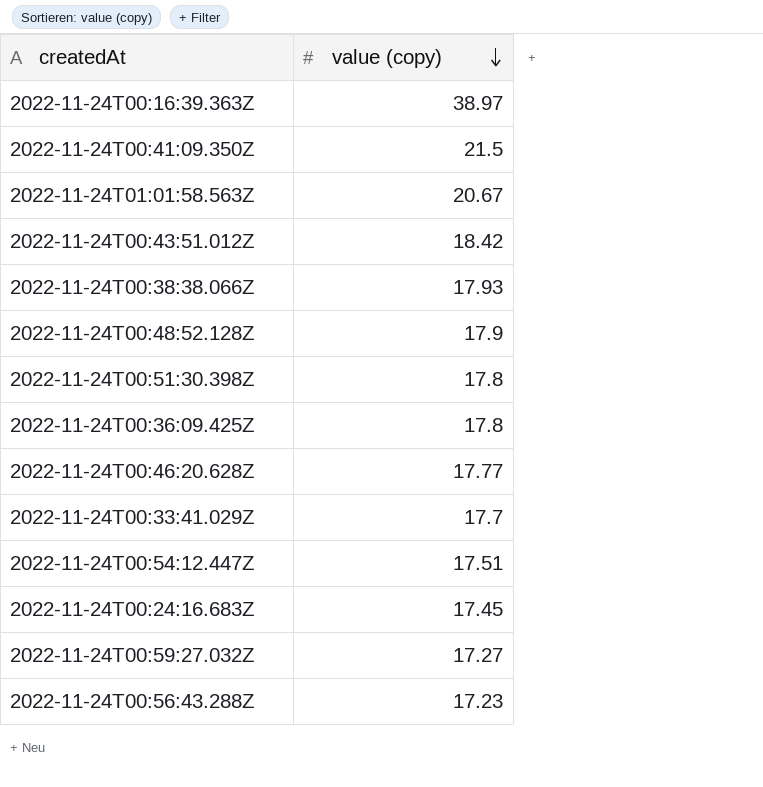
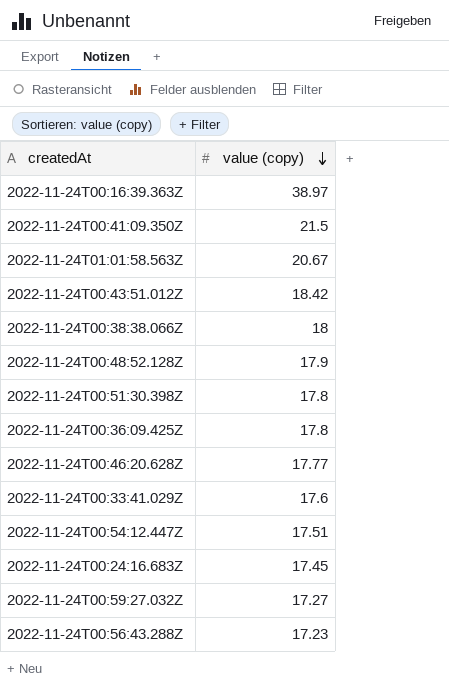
2022-11-24T00:38:38.066Z | value (copy): 17.93 -> 18
2022-11-24T00:33:41.029Z | value (copy): 17.7 -> 17.6

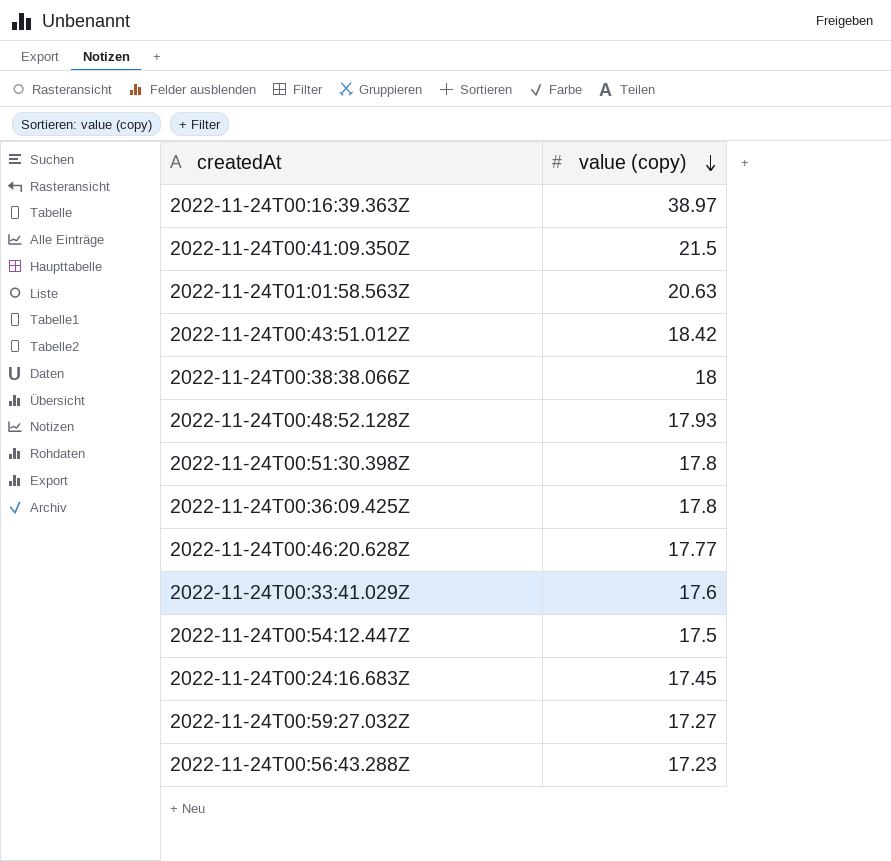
2022-11-24T01:01:58.563Z | value (copy): 20.67 -> 20.63
2022-11-24T00:48:52.128Z | value (copy): 17.9 -> 17.93
2022-11-24T00:54:12.447Z | value (copy): 17.51 -> 17.5

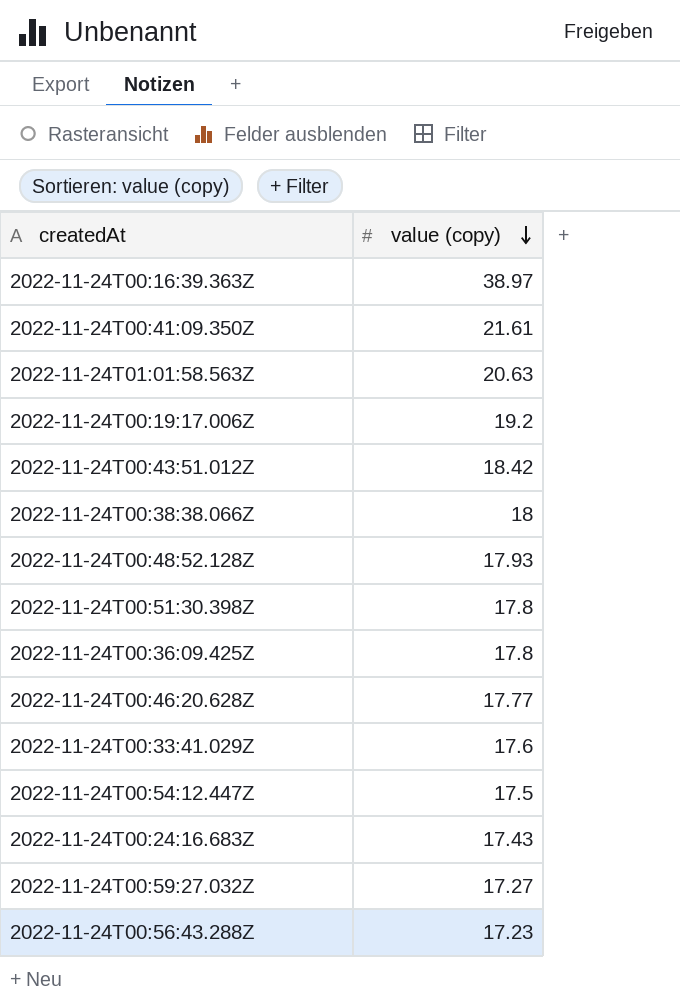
2022-11-24T00:41:09.350Z | value (copy): 21.5 -> 21.61
row 2022-11-24T00:19:17.006Z: none -> 19.2
2022-11-24T00:24:16.683Z | value (copy): 17.45 -> 17.43

